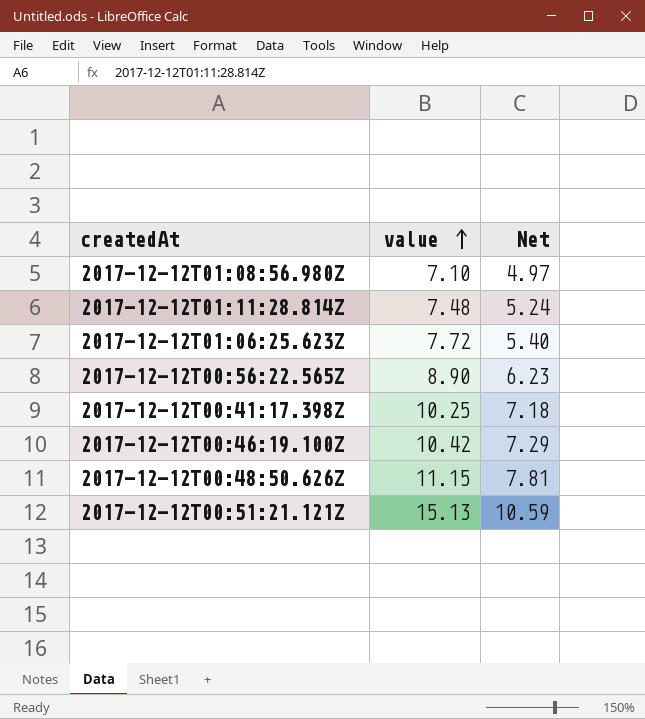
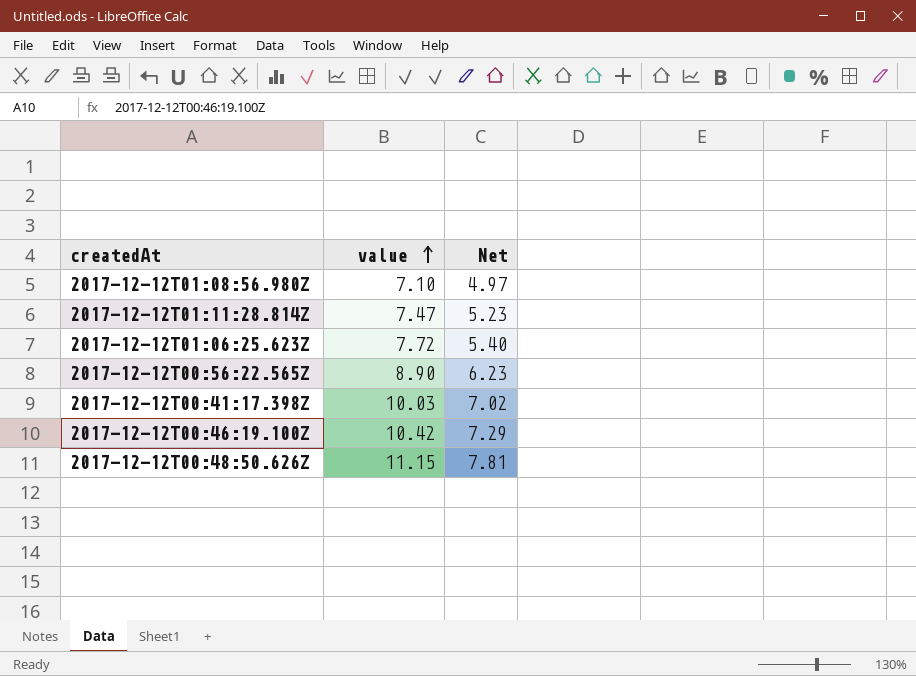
row 2017-12-12T00:51:21.121Z: 15.13 | 10.59 -> none
2017-12-12T01:11:28.814Z | value: 7.48 -> 7.47
2017-12-12T01:11:28.814Z | Net: 5.24 -> 5.23
2017-12-12T00:41:17.398Z | value: 10.25 -> 10.03
2017-12-12T00:41:17.398Z | Net: 7.18 -> 7.02

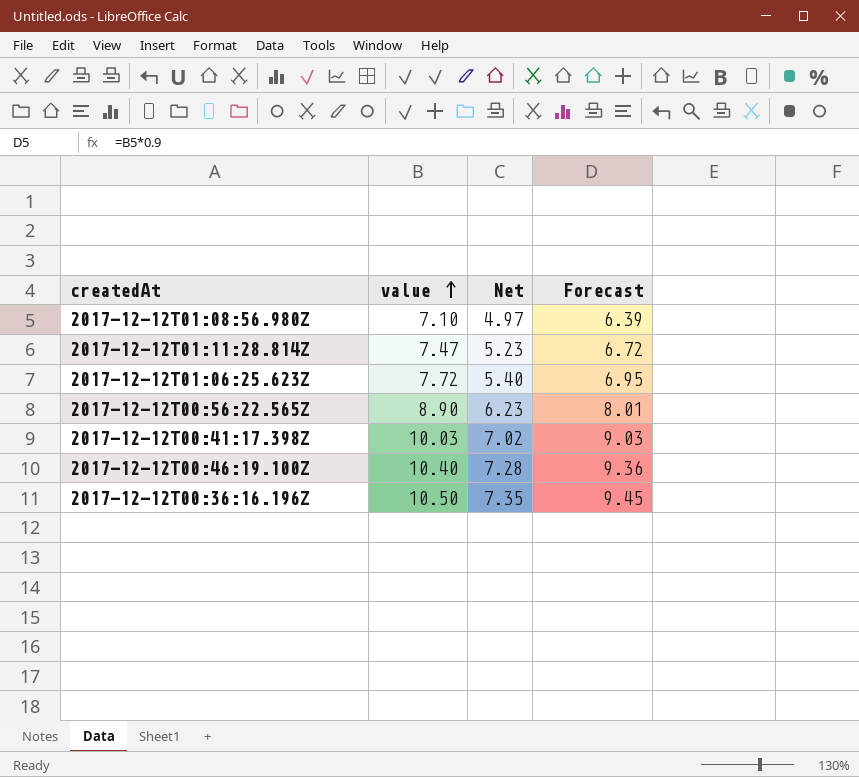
column Forecast | formula: none -> [value] * 0.9
row 2017-12-12T00:48:50.626Z: 11.15 | 7.81 -> none
2017-12-12T00:46:19.100Z | value: 10.42 -> 10.40
2017-12-12T00:46:19.100Z | Net: 7.29 -> 7.28
row 2017-12-12T00:36:16.196Z: none -> 10.50 | 7.35 | 9.45

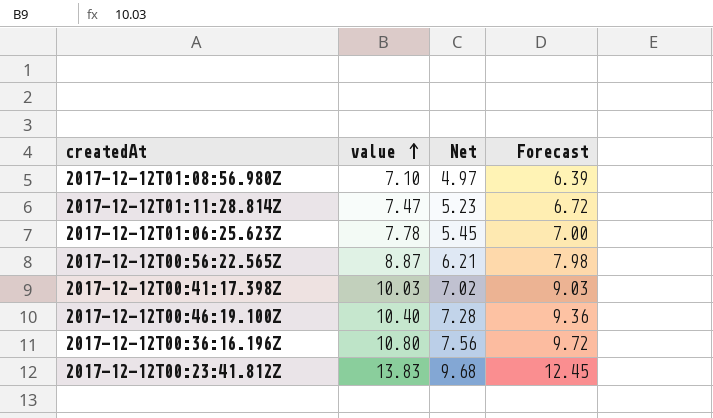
2017-12-12T01:06:25.623Z | value: 7.72 -> 7.78
2017-12-12T01:06:25.623Z | Net: 5.40 -> 5.45
2017-12-12T01:06:25.623Z | Forecast: 6.95 -> 7.00
2017-12-12T00:56:22.565Z | value: 8.90 -> 8.87
2017-12-12T00:56:22.565Z | Net: 6.23 -> 6.21
2017-12-12T00:56:22.565Z | Forecast: 8.01 -> 7.98
2017-12-12T00:36:16.196Z | value: 10.50 -> 10.80
2017-12-12T00:36:16.196Z | Net: 7.35 -> 7.56
2017-12-12T00:36:16.196Z | Forecast: 9.45 -> 9.72
row 2017-12-12T00:23:41.812Z: none -> 13.83 | 9.68 | 12.45

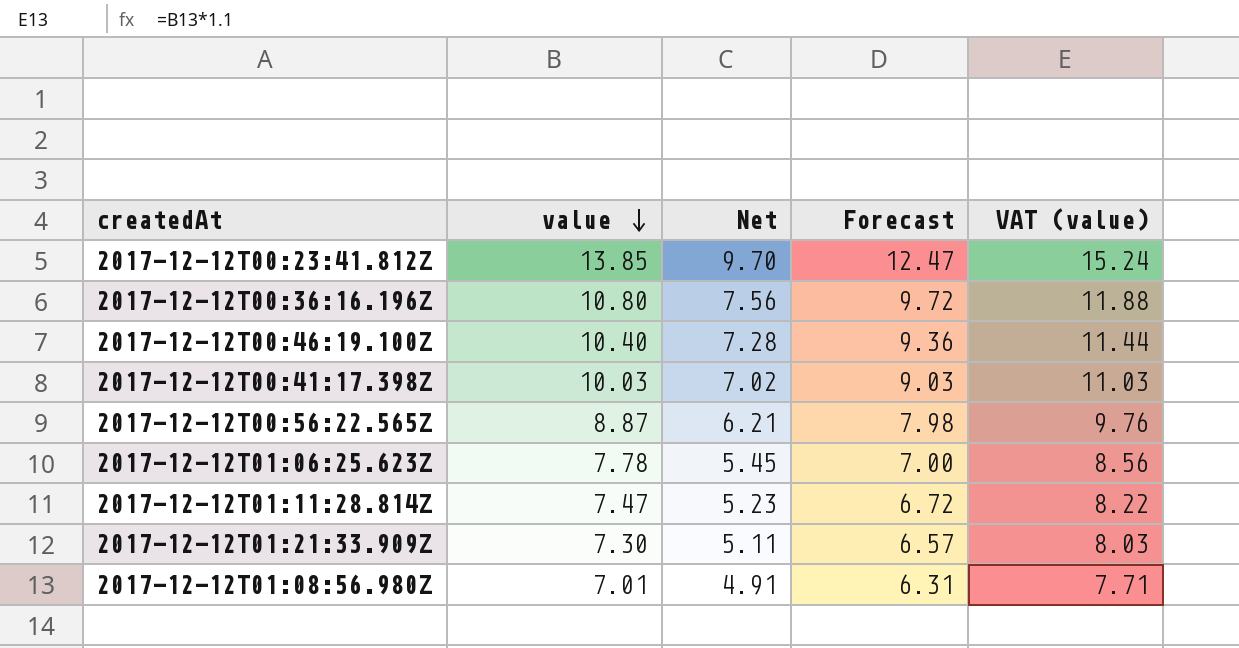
row order: value ascending -> value descending
column VAT (value) | formula: none -> [value] * 1.1
2017-12-12T00:23:41.812Z | value: 13.83 -> 13.85
2017-12-12T00:23:41.812Z | Net: 9.68 -> 9.70
2017-12-12T00:23:41.812Z | Forecast: 12.45 -> 12.47
row 2017-12-12T01:21:33.909Z: none -> 7.30 | 5.11 | 6.57 | 8.03
2017-12-12T01:08:56.980Z | value: 7.10 -> 7.01
2017-12-12T01:08:56.980Z | Net: 4.97 -> 4.91
2017-12-12T01:08:56.980Z | Forecast: 6.39 -> 6.31

